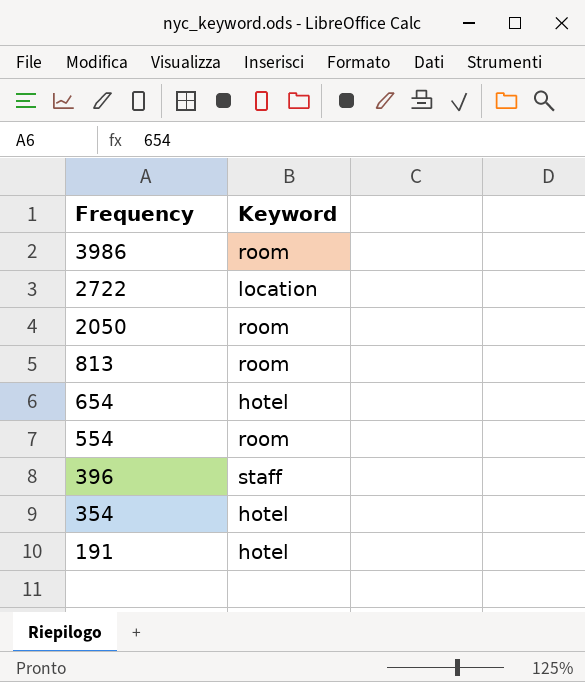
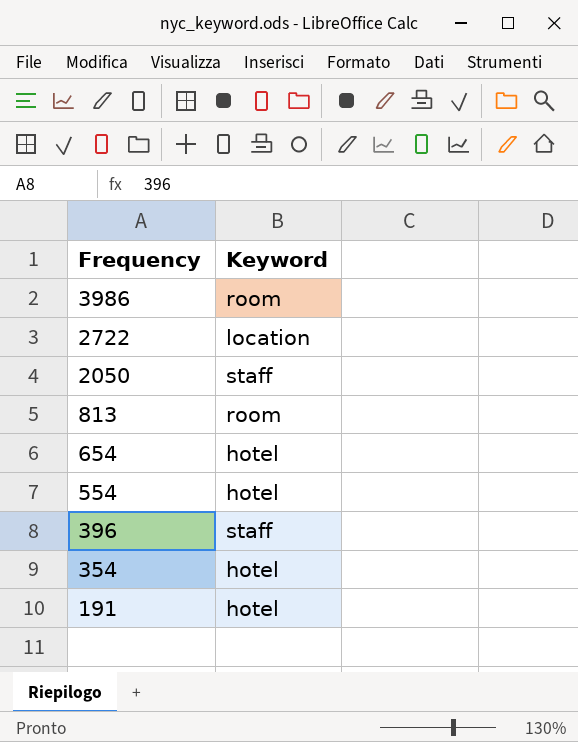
2050 | Keyword: room -> staff
554 | Keyword: room -> hotel

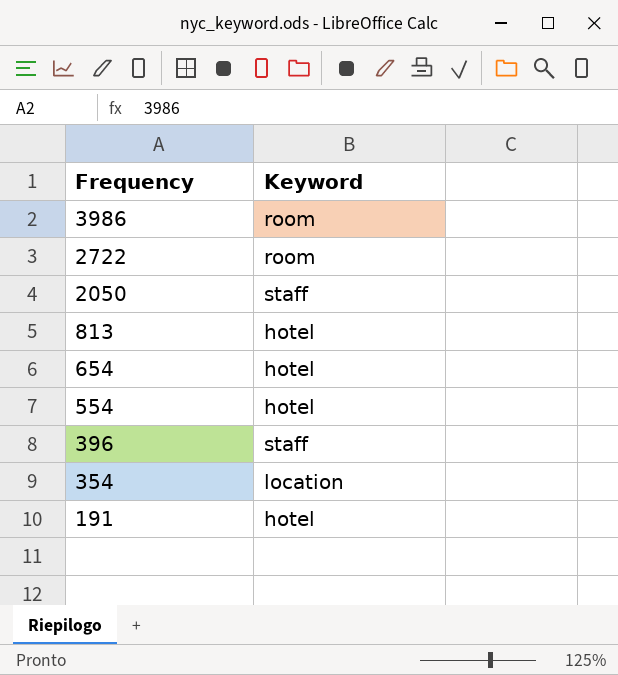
2722 | Keyword: location -> room
813 | Keyword: room -> hotel
354 | Keyword: hotel -> location

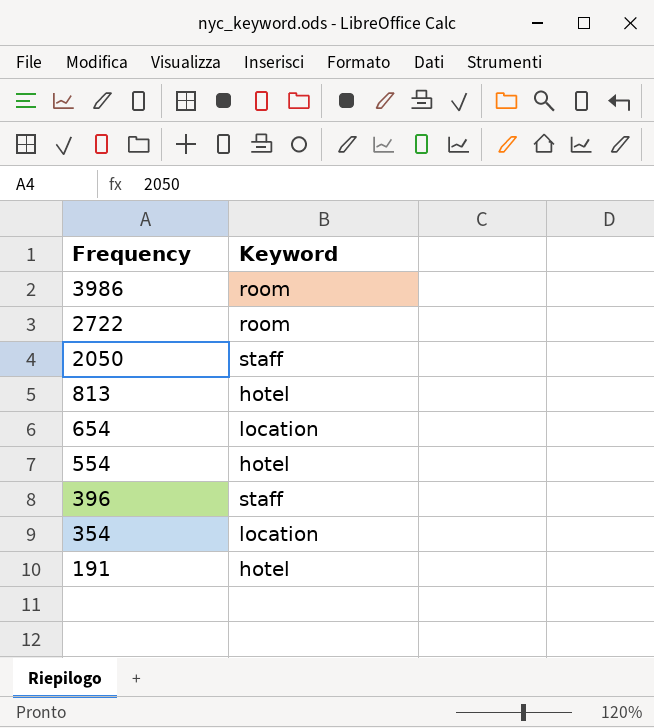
654 | Keyword: hotel -> location

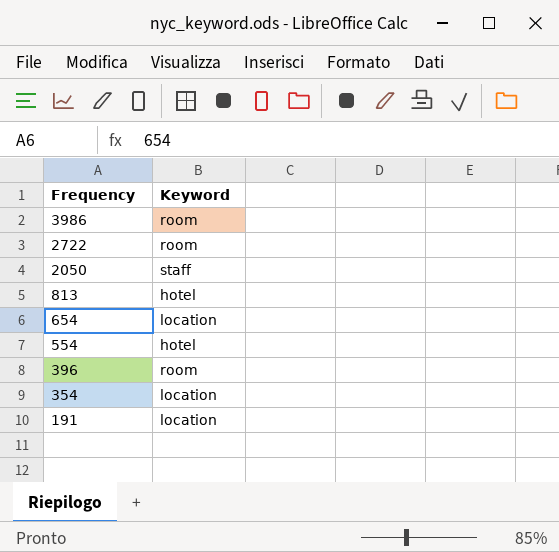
396 | Keyword: staff -> room
191 | Keyword: hotel -> location

